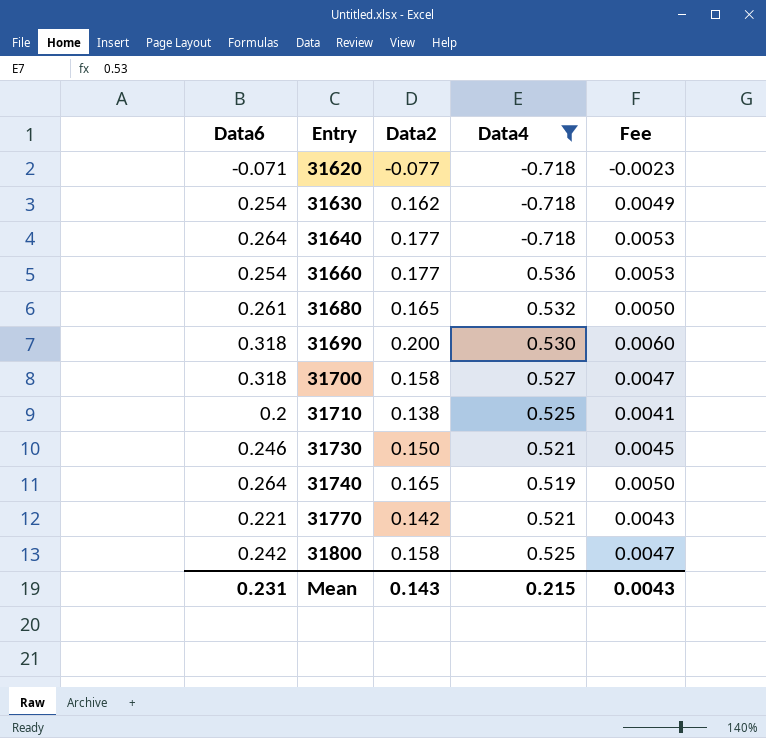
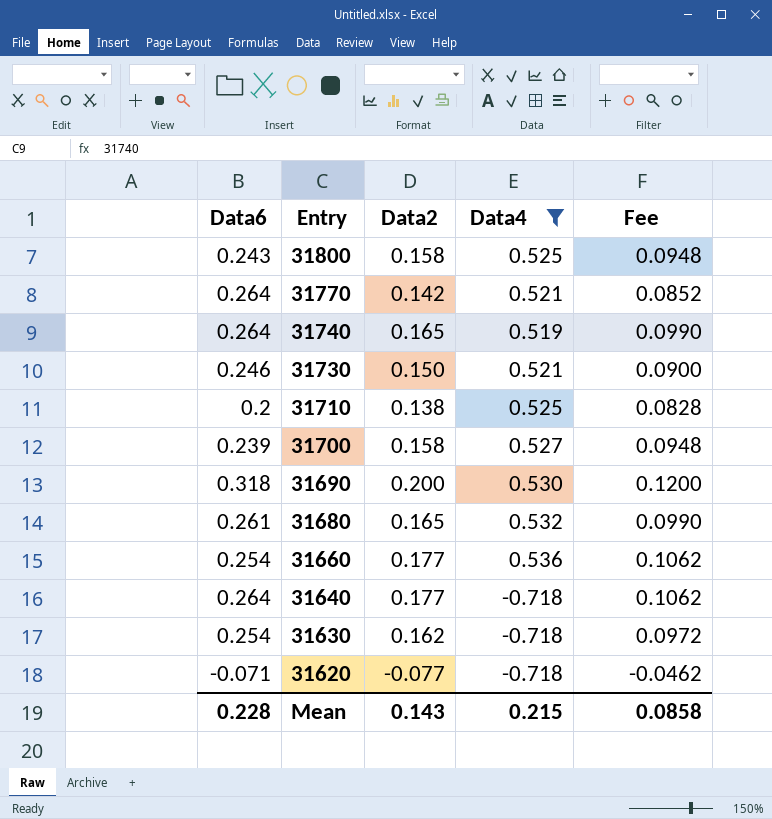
row order: Entry ascending -> Entry descending
column Fee | formula: [Data2] * 0.03 -> [Data2] * 0.6
31800 | Data6: 0.242 -> 0.243
31770 | Data6: 0.221 -> 0.264
31700 | Data6: 0.318 -> 0.239
Mean | Data6: 0.231 -> 0.228
Mean | Fee: 0.0043 -> 0.0858

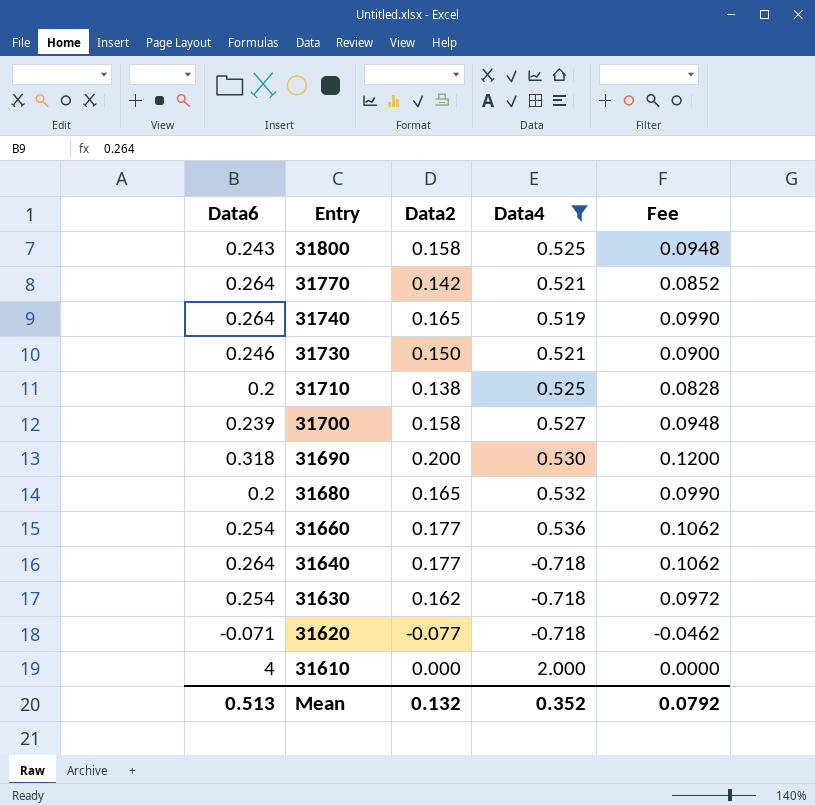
31680 | Data6: 0.261 -> 0.2
row 31610: none -> 4 | 0.000 | 2.000 | 0.0000
Mean | Data6: 0.228 -> 0.513
Mean | Data2: 0.143 -> 0.132
Mean | Data4: 0.215 -> 0.352
Mean | Fee: 0.0858 -> 0.0792

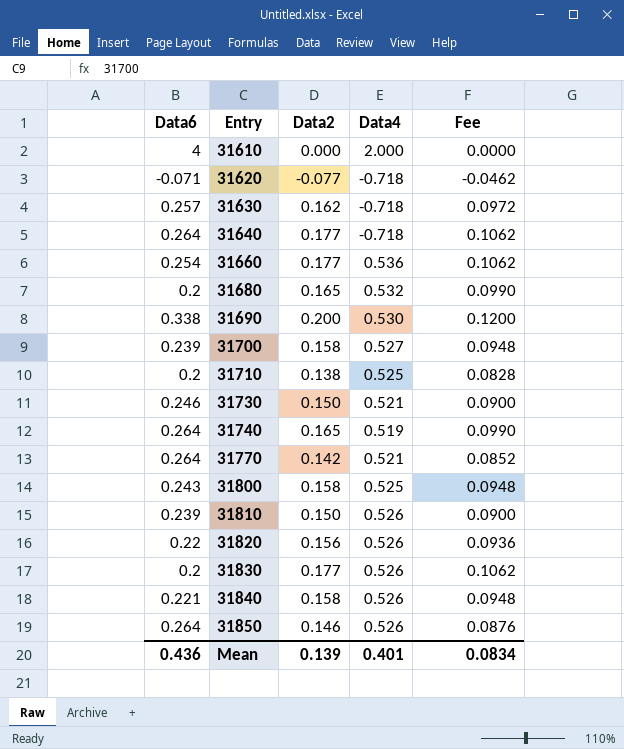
filter: Data4 != 0.526 -> none
row order: Entry descending -> Entry ascending
31630 | Data6: 0.254 -> 0.257
31690 | Data6: 0.318 -> 0.338
Mean | Data6: 0.513 -> 0.436
Mean | Data2: 0.132 -> 0.139
Mean | Data4: 0.352 -> 0.401
Mean | Fee: 0.0792 -> 0.0834

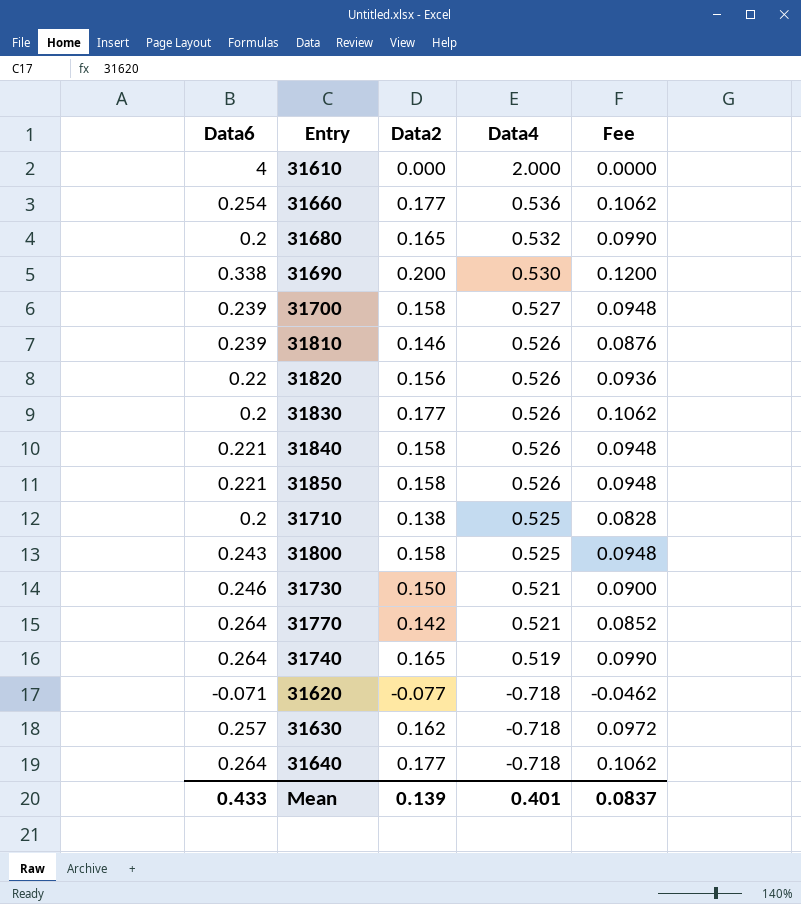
row order: Entry ascending -> Data4 descending
31810 | Data2: 0.150 -> 0.146
31810 | Fee: 0.0900 -> 0.0876
31850 | Data6: 0.264 -> 0.221
31850 | Data2: 0.146 -> 0.158
31850 | Fee: 0.0876 -> 0.0948
Mean | Data6: 0.436 -> 0.433
Mean | Fee: 0.0834 -> 0.0837

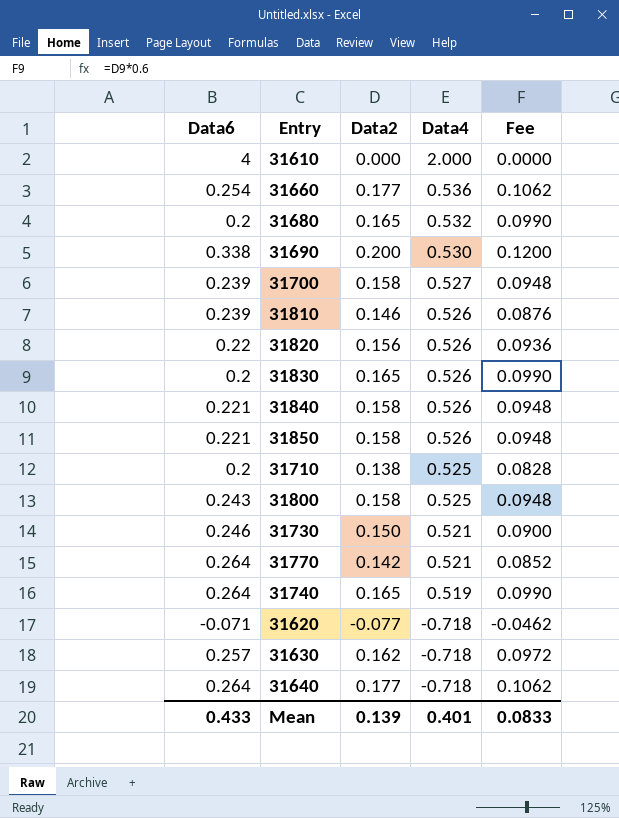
31830 | Data2: 0.177 -> 0.165
31830 | Fee: 0.1062 -> 0.0990
Mean | Fee: 0.0837 -> 0.0833

